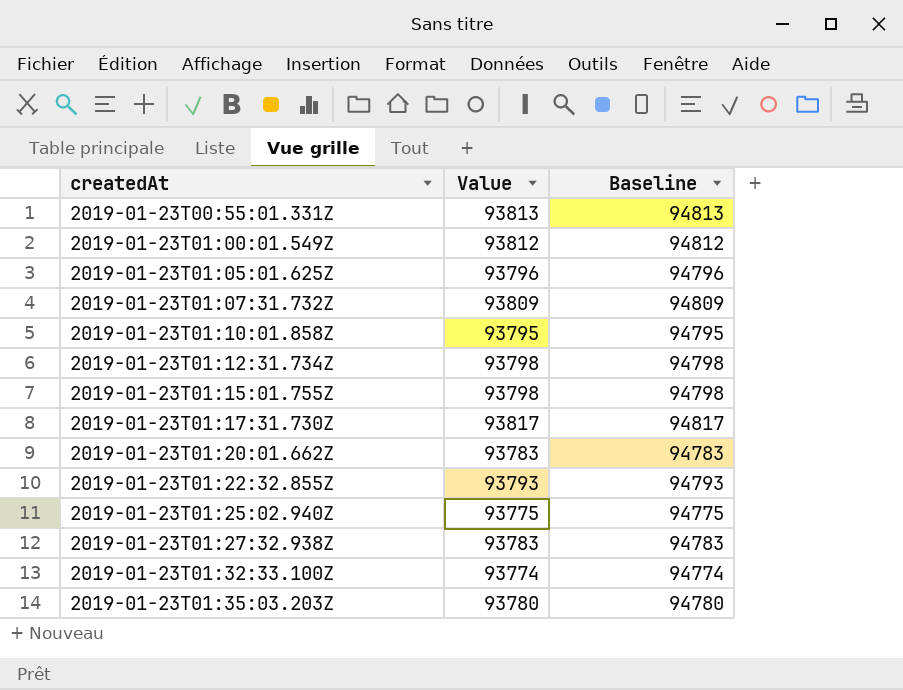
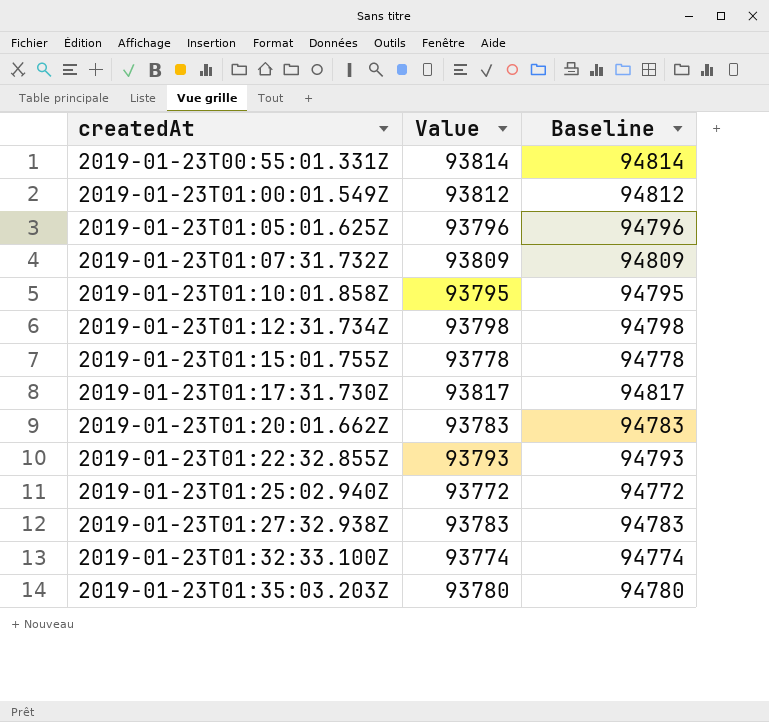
2019-01-23T00:55:01.331Z | Value: 93813 -> 93814
2019-01-23T00:55:01.331Z | Baseline: 94813 -> 94814
2019-01-23T01:15:01.755Z | Value: 93798 -> 93778
2019-01-23T01:15:01.755Z | Baseline: 94798 -> 94778
2019-01-23T01:25:02.940Z | Value: 93775 -> 93772
2019-01-23T01:25:02.940Z | Baseline: 94775 -> 94772

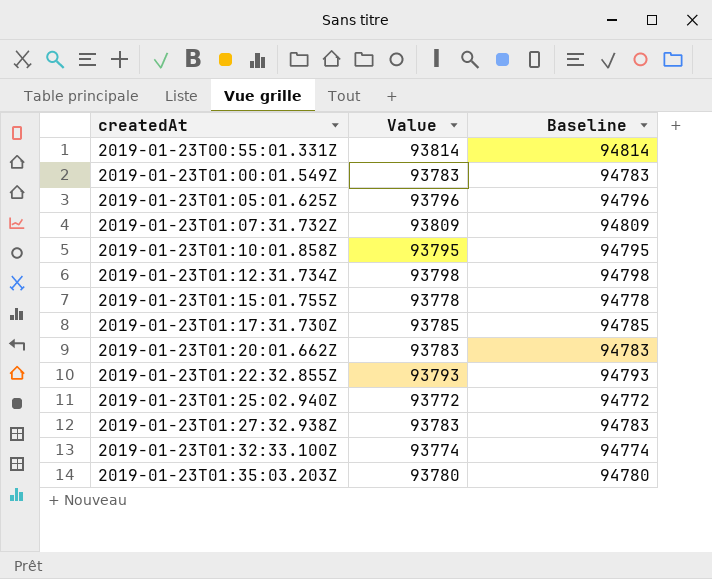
2019-01-23T01:00:01.549Z | Value: 93812 -> 93783
2019-01-23T01:00:01.549Z | Baseline: 94812 -> 94783
2019-01-23T01:17:31.730Z | Value: 93817 -> 93785
2019-01-23T01:17:31.730Z | Baseline: 94817 -> 94785

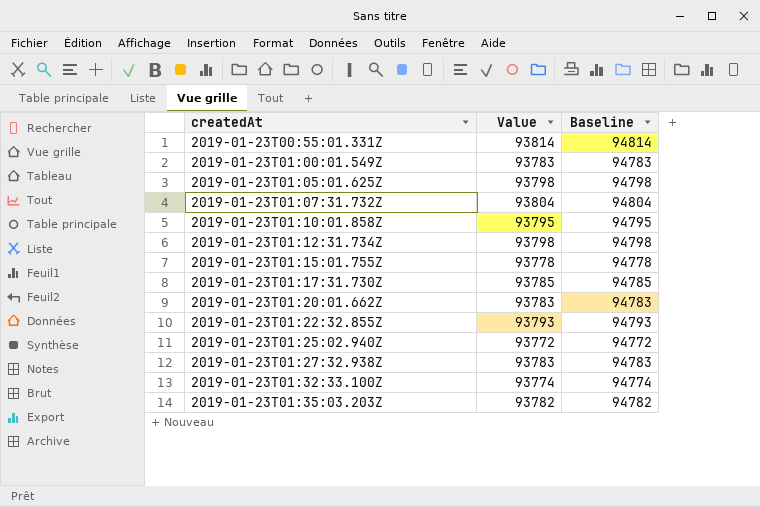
2019-01-23T01:05:01.625Z | Value: 93796 -> 93798
2019-01-23T01:05:01.625Z | Baseline: 94796 -> 94798
2019-01-23T01:07:31.732Z | Value: 93809 -> 93804
2019-01-23T01:07:31.732Z | Baseline: 94809 -> 94804
2019-01-23T01:35:03.203Z | Value: 93780 -> 93782
2019-01-23T01:35:03.203Z | Baseline: 94780 -> 94782

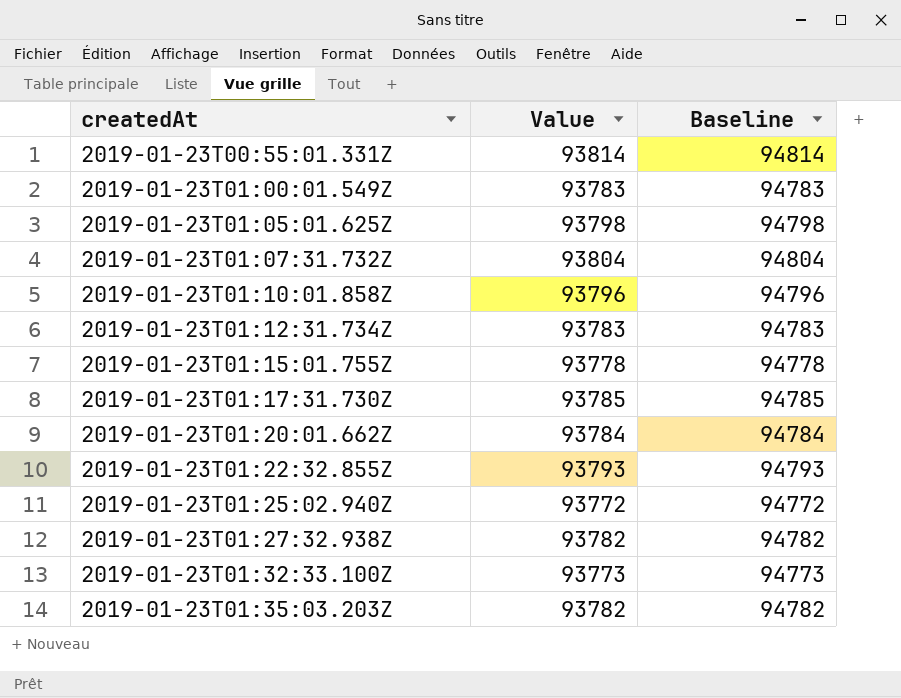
2019-01-23T01:10:01.858Z | Value: 93795 -> 93796
2019-01-23T01:10:01.858Z | Baseline: 94795 -> 94796
2019-01-23T01:12:31.734Z | Value: 93798 -> 93783
2019-01-23T01:12:31.734Z | Baseline: 94798 -> 94783
2019-01-23T01:20:01.662Z | Value: 93783 -> 93784
2019-01-23T01:20:01.662Z | Baseline: 94783 -> 94784
2019-01-23T01:27:32.938Z | Value: 93783 -> 93782
2019-01-23T01:27:32.938Z | Baseline: 94783 -> 94782
2019-01-23T01:32:33.100Z | Value: 93774 -> 93773
2019-01-23T01:32:33.100Z | Baseline: 94774 -> 94773

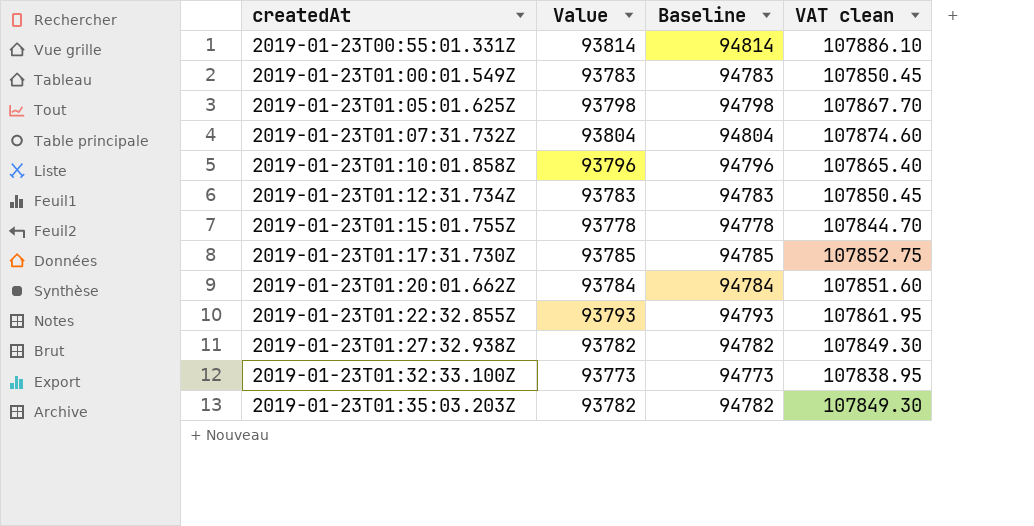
column VAT clean | formula: none -> [Value] * 1.15
row 2019-01-23T01:25:02.940Z: 93772 | 94772 -> none

